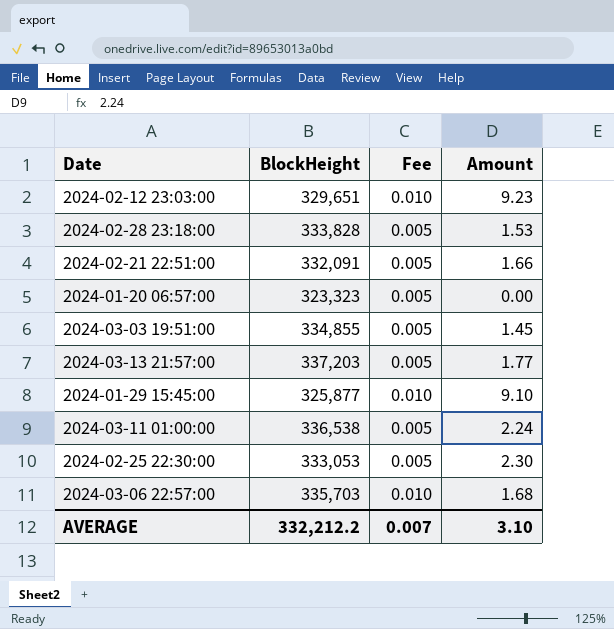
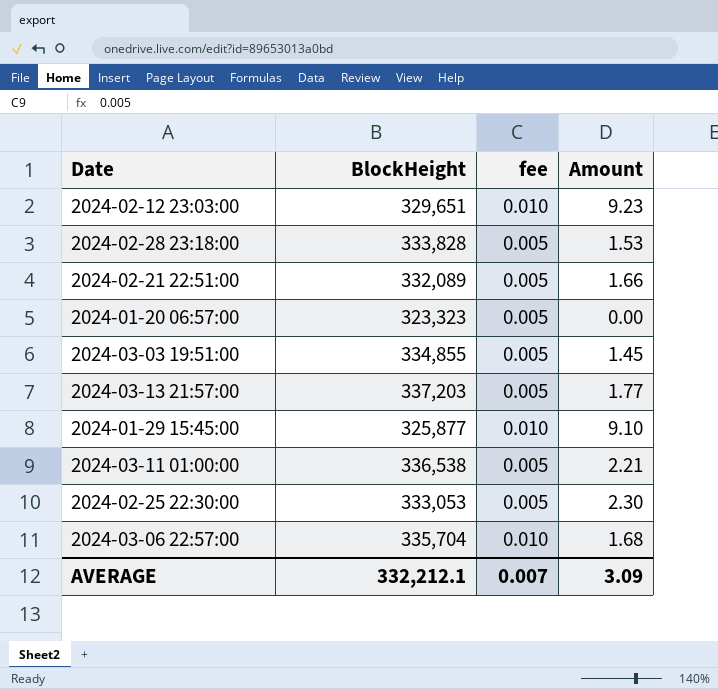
column name: Fee -> fee
2024-02-21 22:51:00 | BlockHeight: 332,091 -> 332,089
2024-03-11 01:00:00 | Amount: 2.24 -> 2.21
2024-03-06 22:57:00 | BlockHeight: 335,703 -> 335,704
AVERAGE | BlockHeight: 332,212.2 -> 332,212.1
AVERAGE | Amount: 3.10 -> 3.09

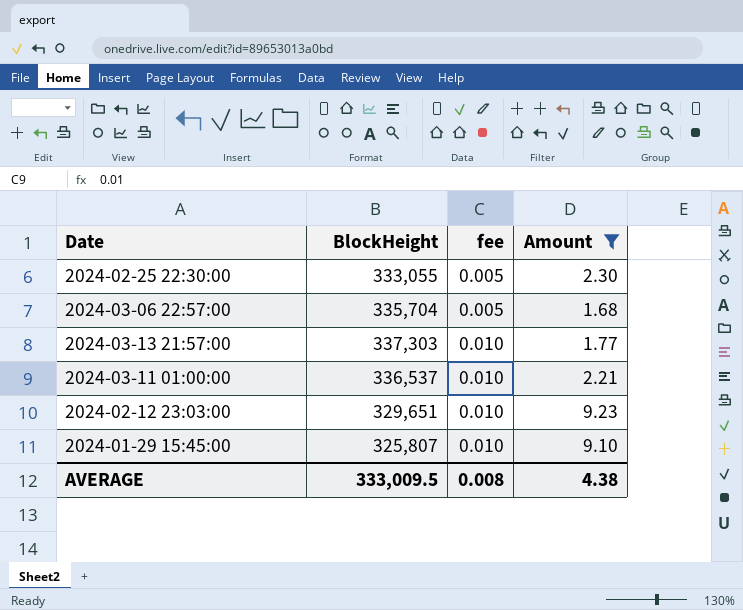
filter: none -> Amount >= 1.68
row order: none -> fee ascending
2024-02-25 22:30:00 | BlockHeight: 333,053 -> 333,055
2024-03-06 22:57:00 | fee: 0.010 -> 0.005
2024-03-13 21:57:00 | BlockHeight: 337,203 -> 337,303
2024-03-13 21:57:00 | fee: 0.005 -> 0.010
2024-03-11 01:00:00 | BlockHeight: 336,538 -> 336,537
2024-03-11 01:00:00 | fee: 0.005 -> 0.010
2024-01-29 15:45:00 | BlockHeight: 325,877 -> 325,807
AVERAGE | BlockHeight: 332,212.1 -> 333,009.5
AVERAGE | fee: 0.007 -> 0.008
AVERAGE | Amount: 3.09 -> 4.38

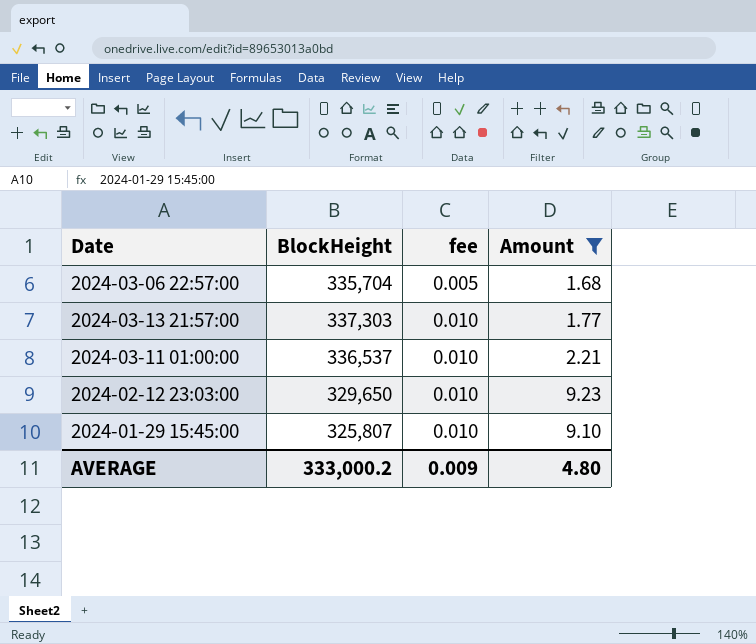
row 2024-02-25 22:30:00: 333,055 | 0.005 | 2.30 -> none
2024-02-12 23:03:00 | BlockHeight: 329,651 -> 329,650
AVERAGE | BlockHeight: 333,009.5 -> 333,000.2
AVERAGE | fee: 0.008 -> 0.009
AVERAGE | Amount: 4.38 -> 4.80

